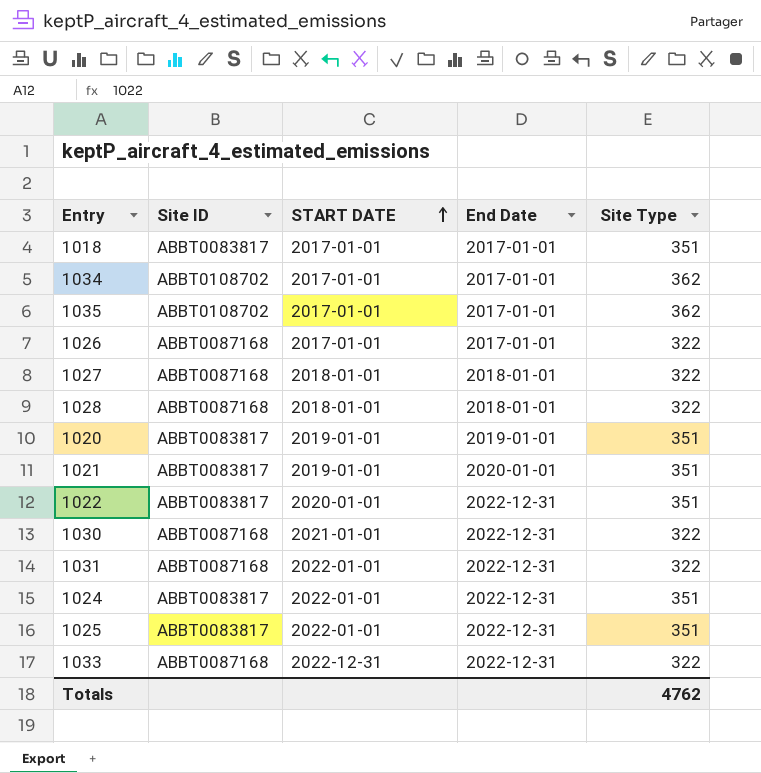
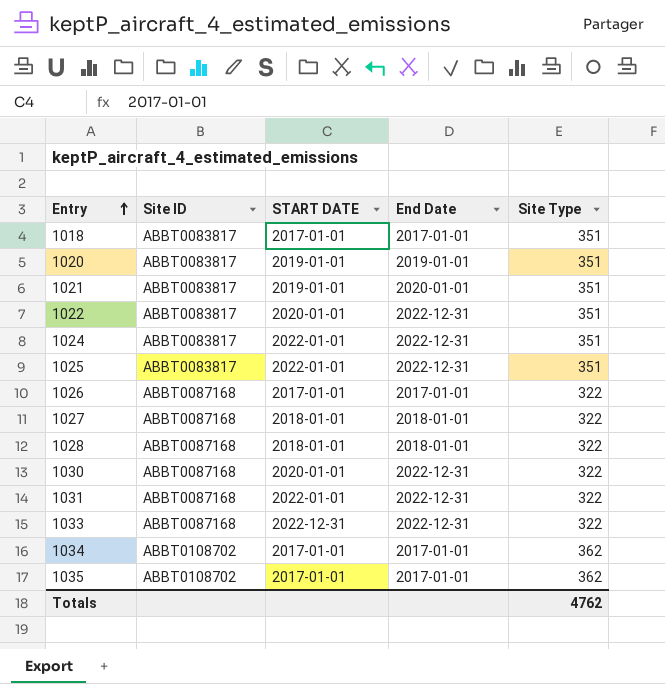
row order: START DATE ascending -> Entry ascending
1030 | START DATE: 2021-01-01 -> 2020-01-01

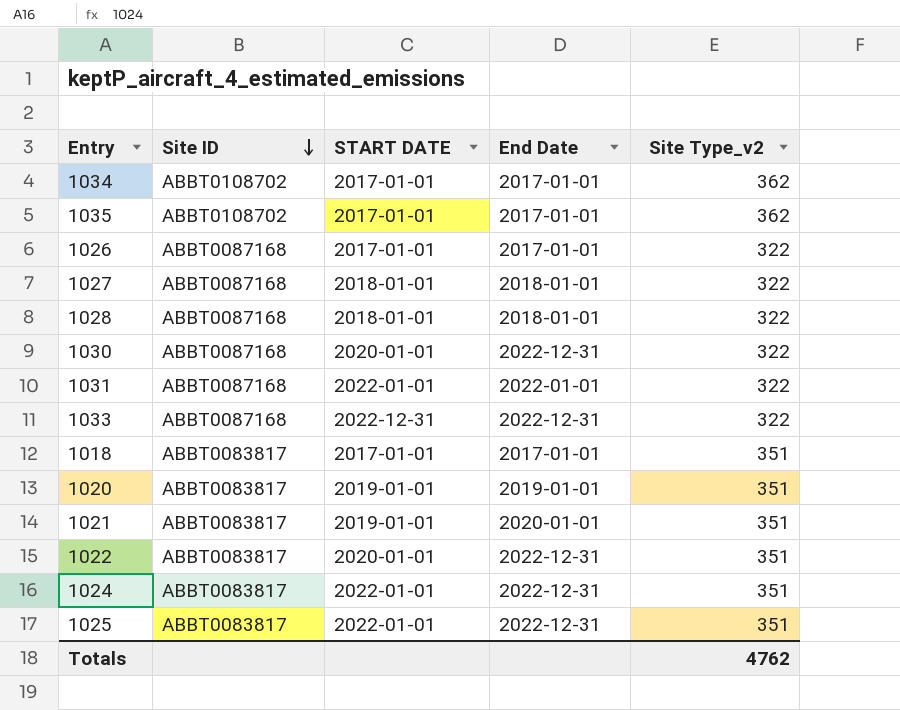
row order: Entry ascending -> Site ID descending
column name: Site Type -> Site Type_v2
1031 | End Date: 2022-12-31 -> 2022-01-01

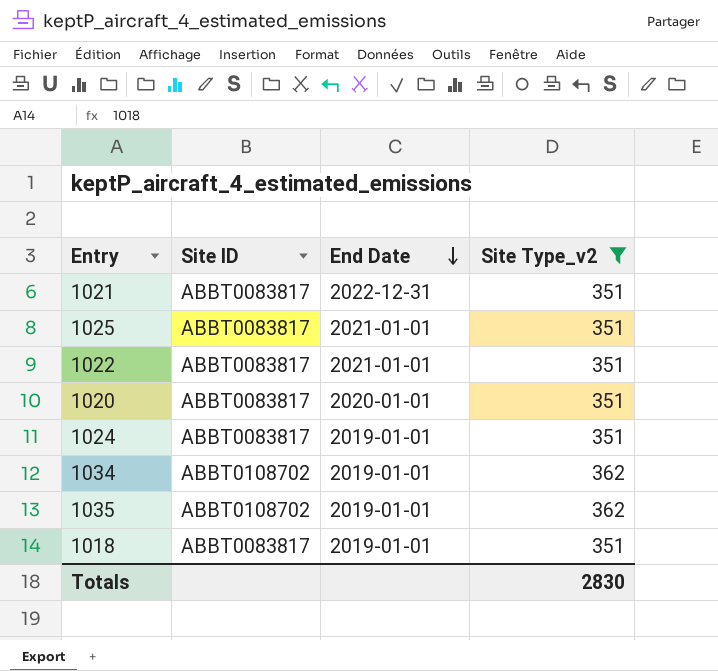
filter: none -> Site Type_v2 != 322
row order: Site ID descending -> End Date descending
column START DATE | position: 3 -> none
1021 | End Date: 2020-01-01 -> 2022-12-31
1025 | End Date: 2022-12-31 -> 2021-01-01
1022 | End Date: 2022-12-31 -> 2021-01-01
1020 | End Date: 2019-01-01 -> 2020-01-01
1024 | End Date: 2022-12-31 -> 2019-01-01
1034 | End Date: 2017-01-01 -> 2019-01-01
1035 | End Date: 2017-01-01 -> 2019-01-01
1018 | End Date: 2017-01-01 -> 2019-01-01
Totals | Site Type_v2: 4762 -> 2830

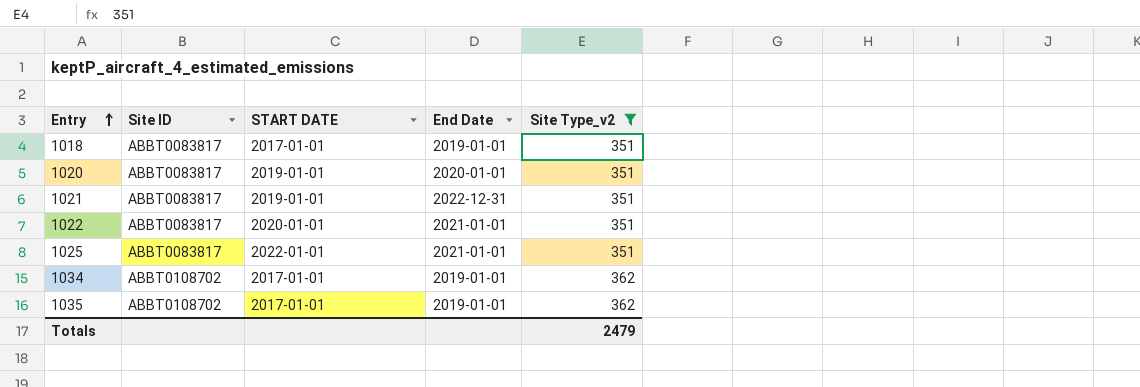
row order: End Date descending -> Entry ascending
column START DATE | position: none -> 3
row 1024: ABBT0083817 | 2019-01-01 | 351 -> none
Totals | Site Type_v2: 2830 -> 2479

